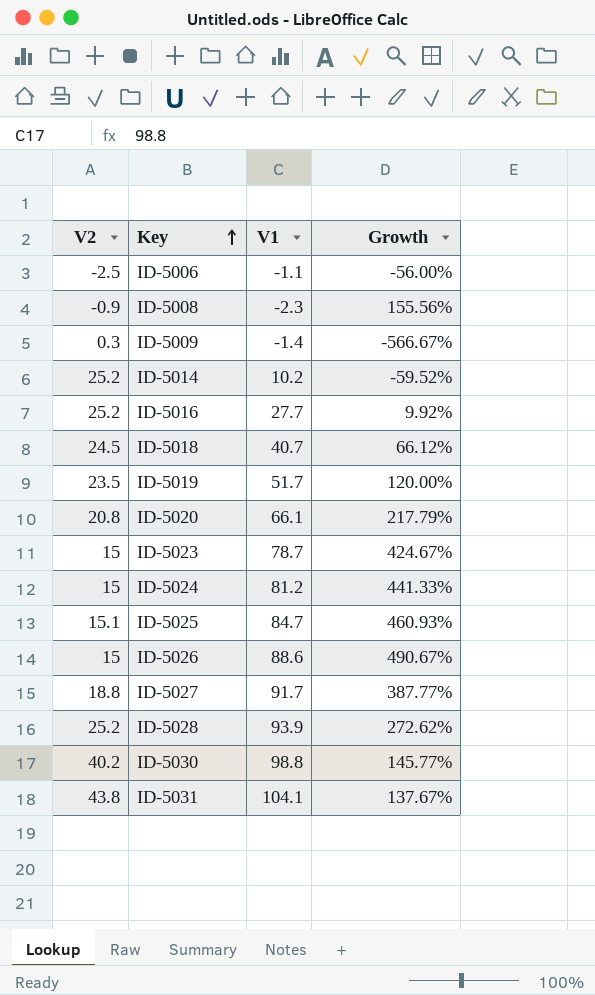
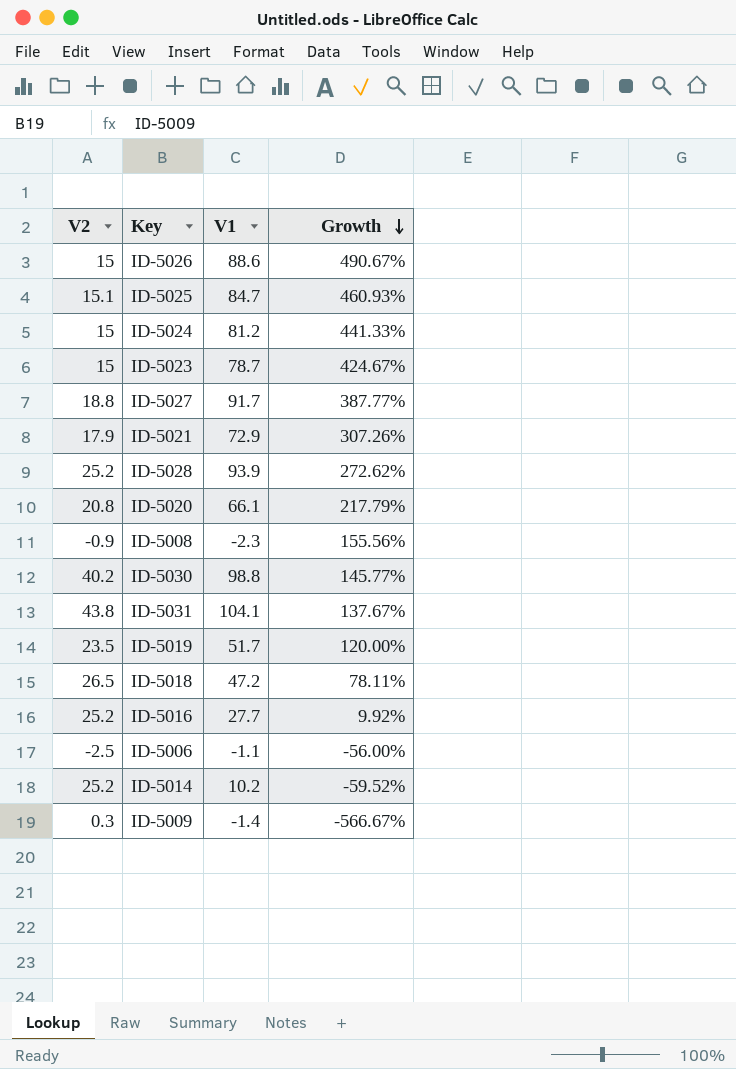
row order: Key ascending -> Growth descending
row ID-5021: none -> 17.9 | 72.9 | 307.26%
ID-5018 | V2: 24.5 -> 26.5
ID-5018 | V1: 40.7 -> 47.2
ID-5018 | Growth: 66.12% -> 78.11%

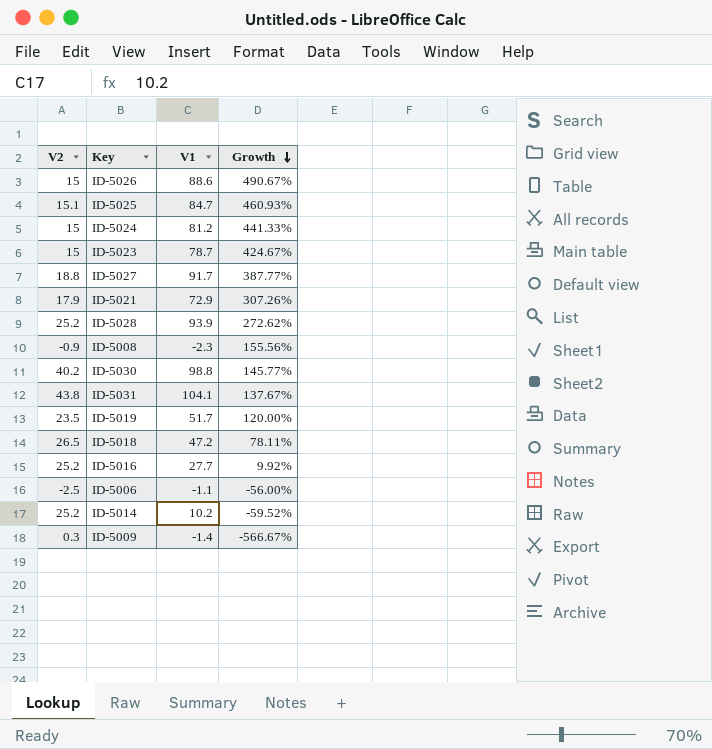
row ID-5020: 20.8 | 66.1 | 217.79% -> none

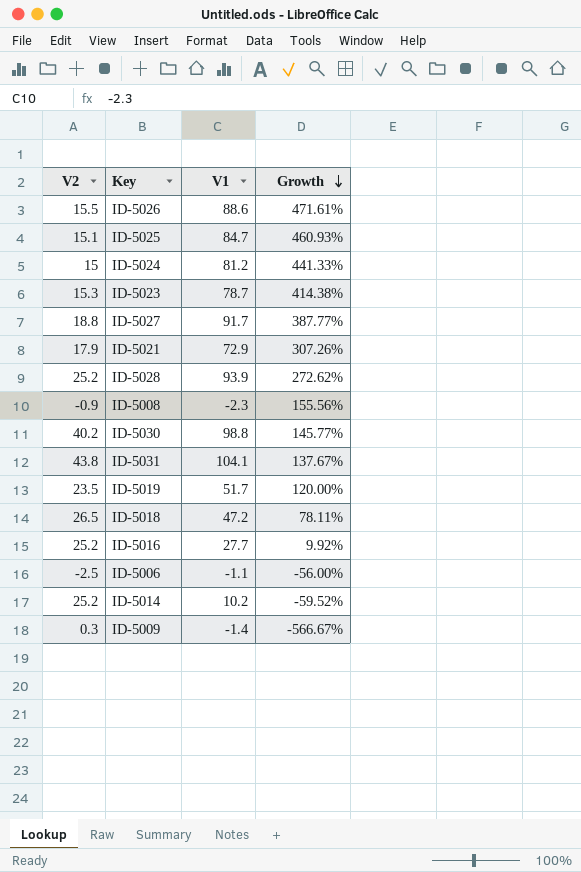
ID-5026 | V2: 15 -> 15.5
ID-5026 | Growth: 490.67% -> 471.61%
ID-5023 | V2: 15 -> 15.3
ID-5023 | Growth: 424.67% -> 414.38%

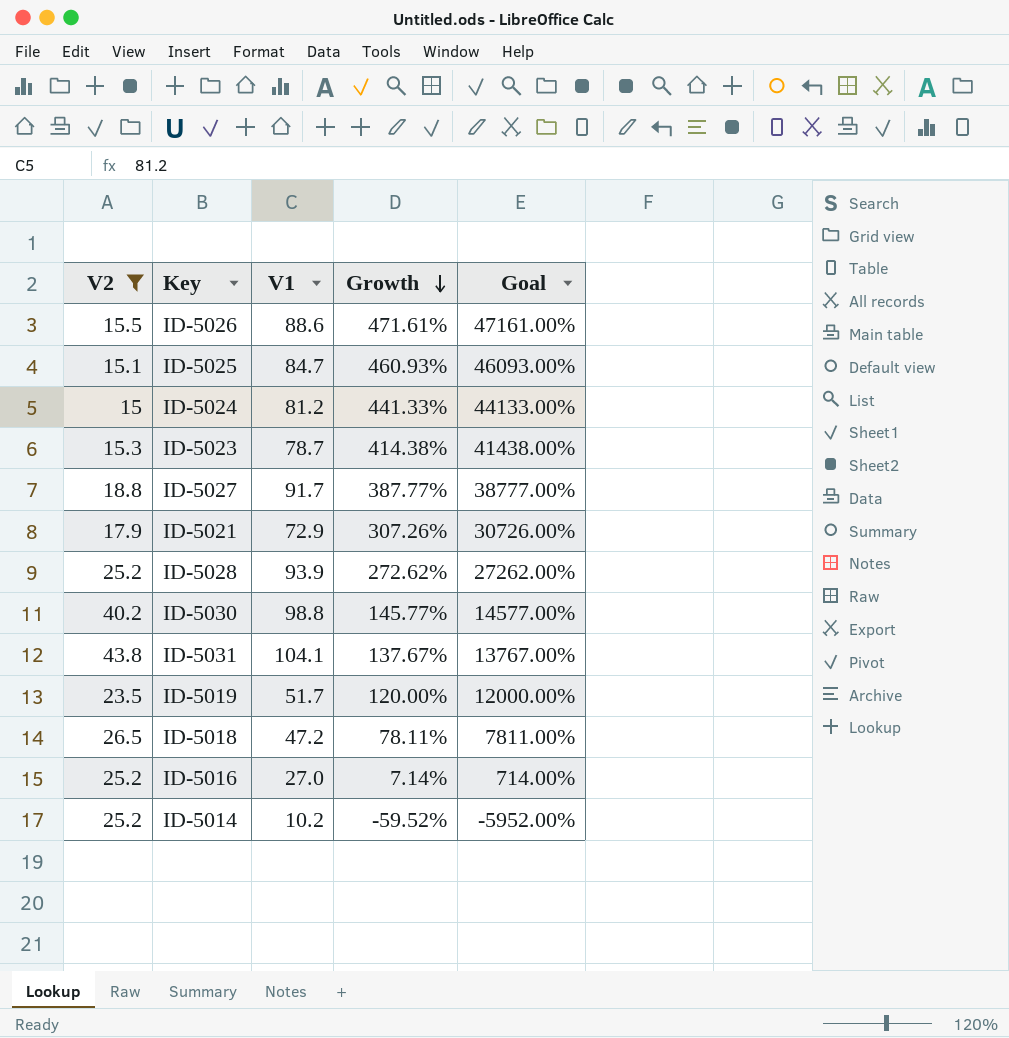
filter: none -> V2 >= 15
column Goal | formula: none -> [Growth] * 100
ID-5016 | V1: 27.7 -> 27.0
ID-5016 | Growth: 9.92% -> 7.14%

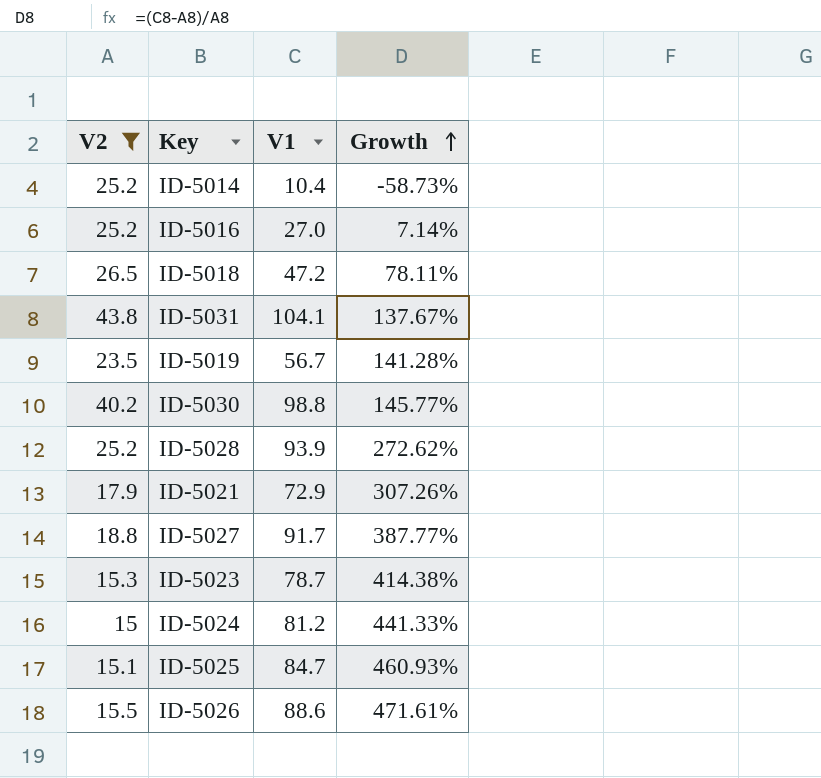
row order: Growth descending -> Growth ascending
column Goal | formula: [Growth] * 100 -> none
ID-5014 | V1: 10.2 -> 10.4
ID-5014 | Growth: -59.52% -> -58.73%
ID-5019 | V1: 51.7 -> 56.7
ID-5019 | Growth: 120.00% -> 141.28%

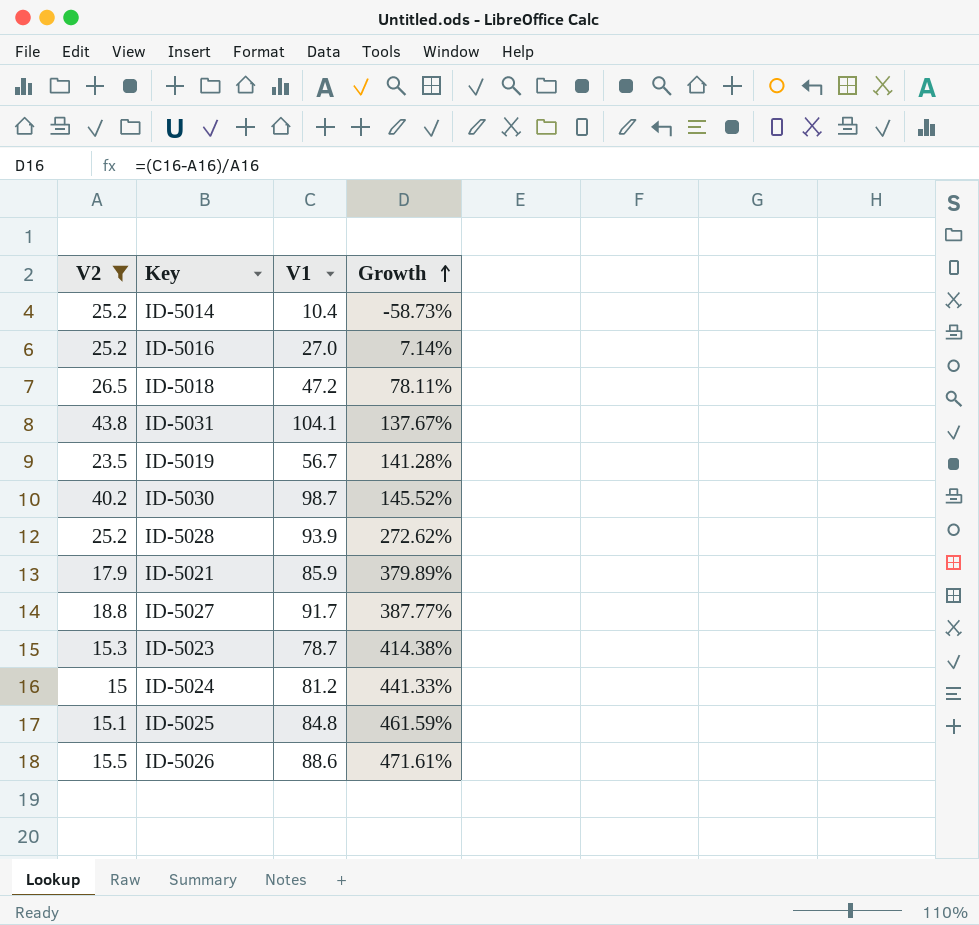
ID-5030 | V1: 98.8 -> 98.7
ID-5030 | Growth: 145.77% -> 145.52%
ID-5021 | V1: 72.9 -> 85.9
ID-5021 | Growth: 307.26% -> 379.89%
ID-5025 | V1: 84.7 -> 84.8
ID-5025 | Growth: 460.93% -> 461.59%

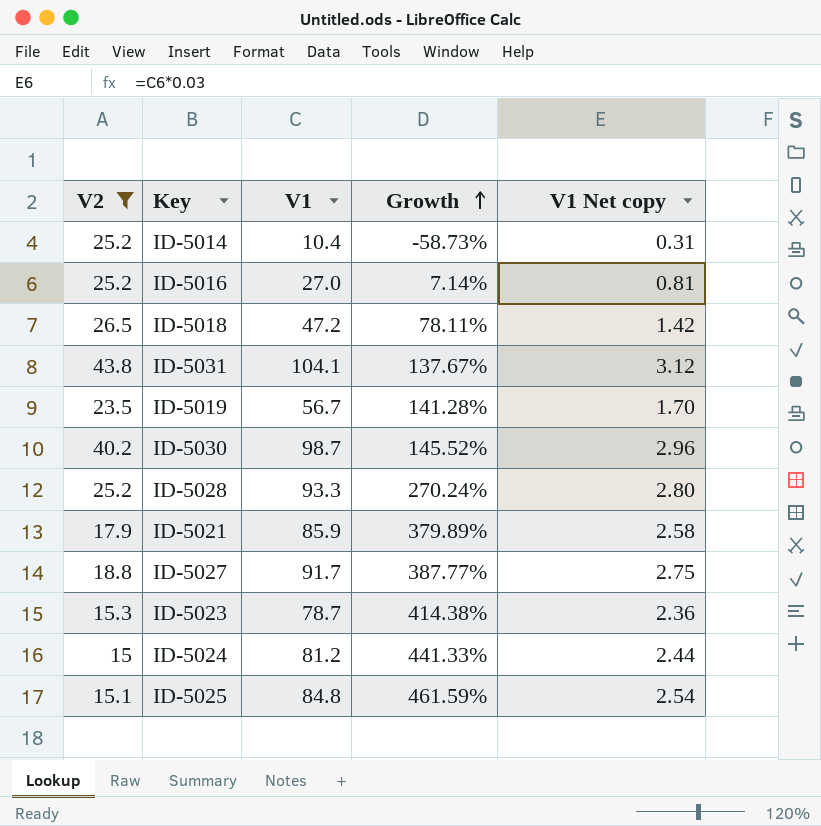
column V1 Net copy | formula: none -> [V1] * 0.03
row ID-5026: 15.5 | 88.6 | 471.61% -> none
ID-5028 | V1: 93.9 -> 93.3
ID-5028 | Growth: 272.62% -> 270.24%

